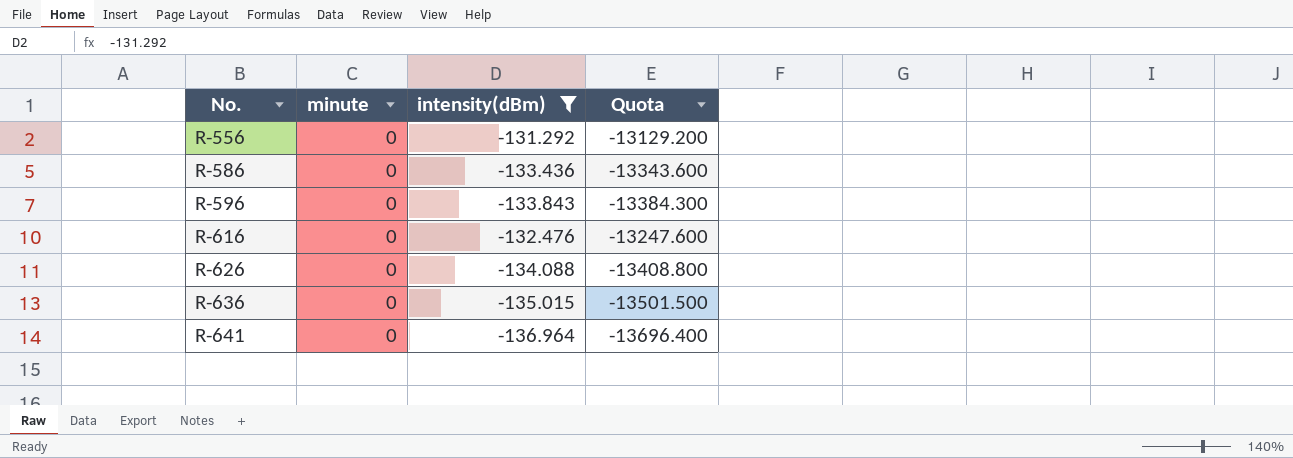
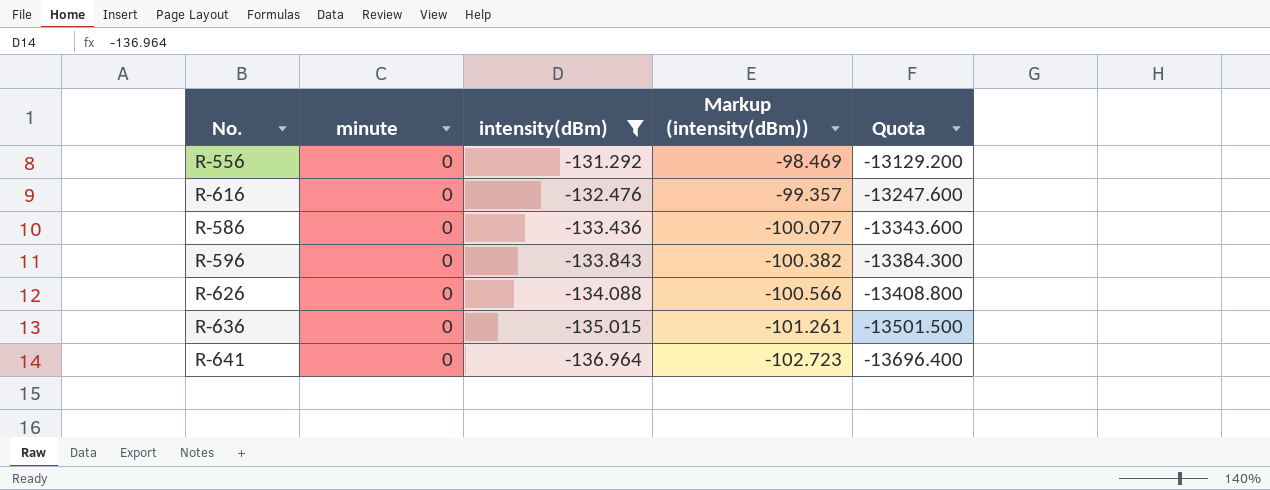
row order: No. ascending -> intensity(dBm) descending
column Markup (intensity(dBm)) | formula: none -> [intensity(dBm)] * 0.75

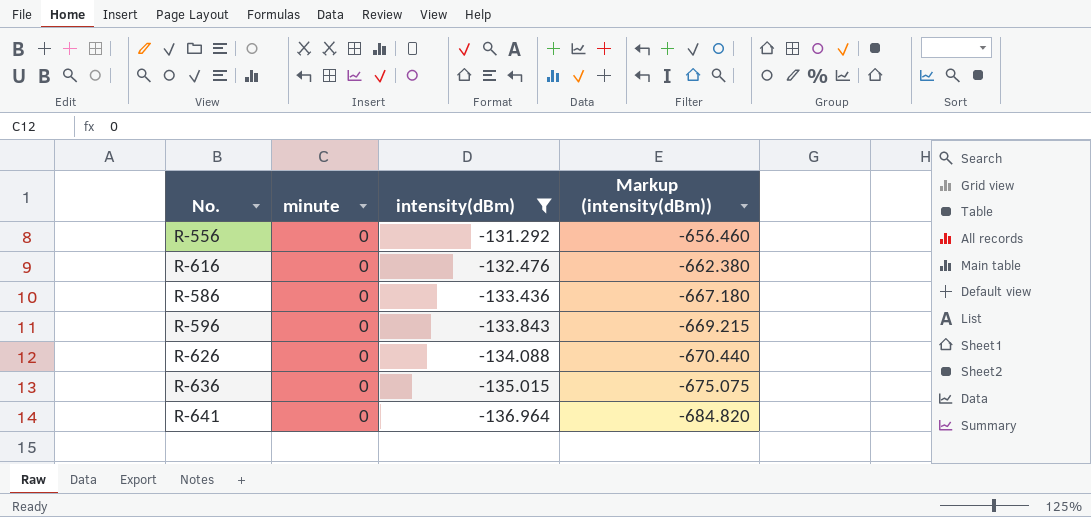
column Quota | formula: [intensity(dBm)] * 100 -> none
column Markup (intensity(dBm)) | formula: [intensity(dBm)] * 0.75 -> [intensity(dBm)] * 5

